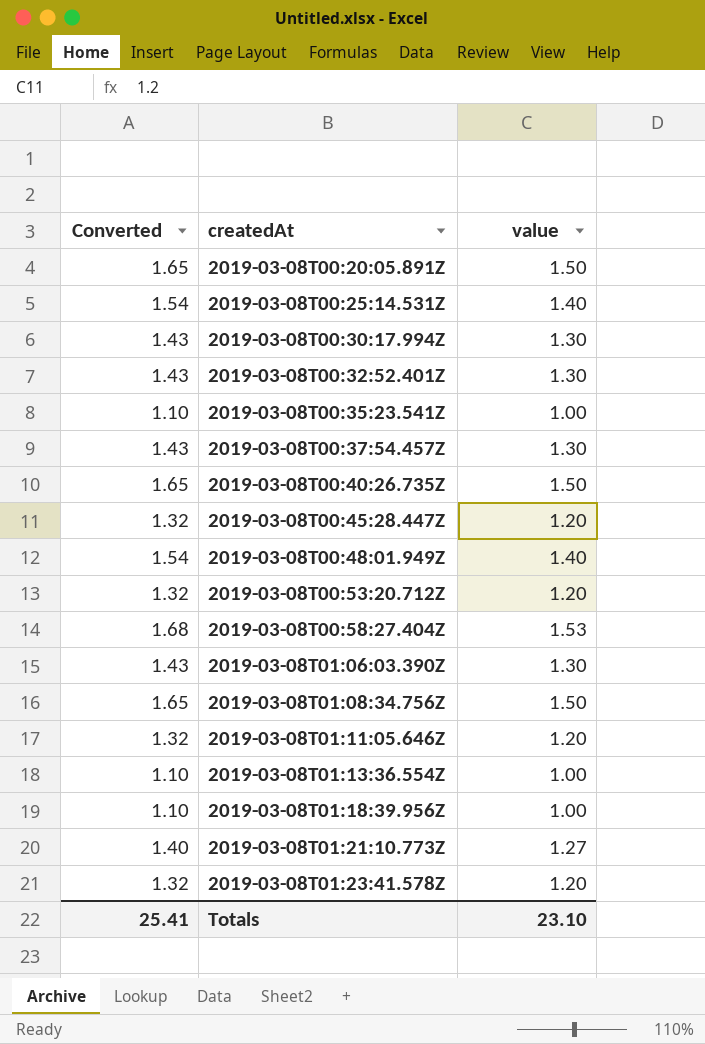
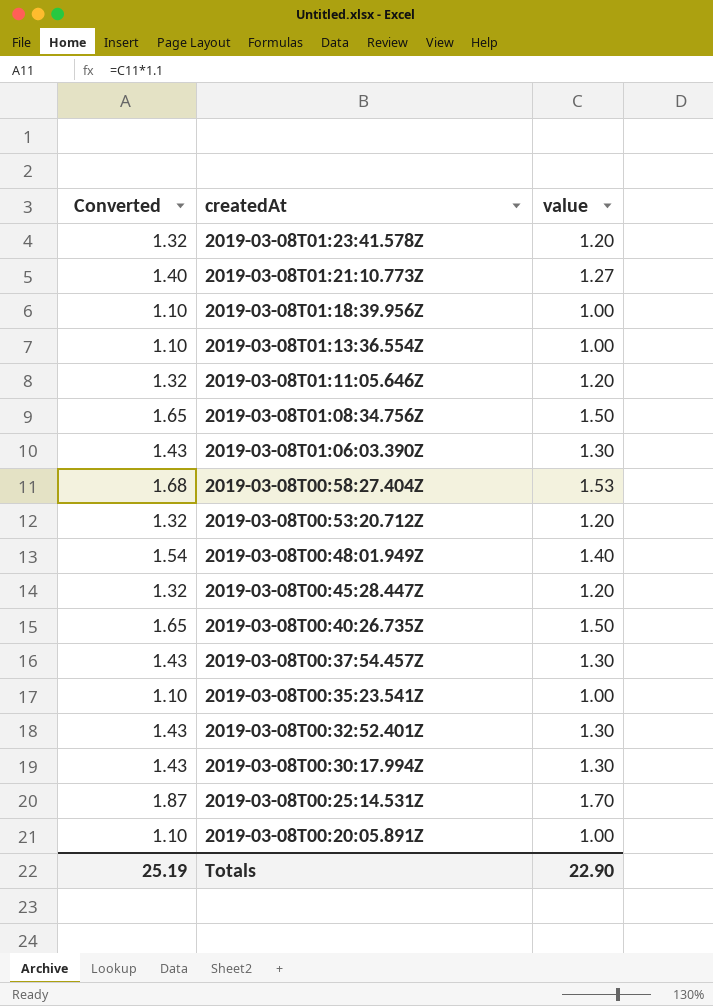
row order: createdAt ascending -> createdAt descending
2019-03-08T00:25:14.531Z | Converted: 1.54 -> 1.87
2019-03-08T00:25:14.531Z | value: 1.40 -> 1.70
2019-03-08T00:20:05.891Z | Converted: 1.65 -> 1.10
2019-03-08T00:20:05.891Z | value: 1.50 -> 1.00
Totals | Converted: 25.41 -> 25.19
Totals | value: 23.10 -> 22.90

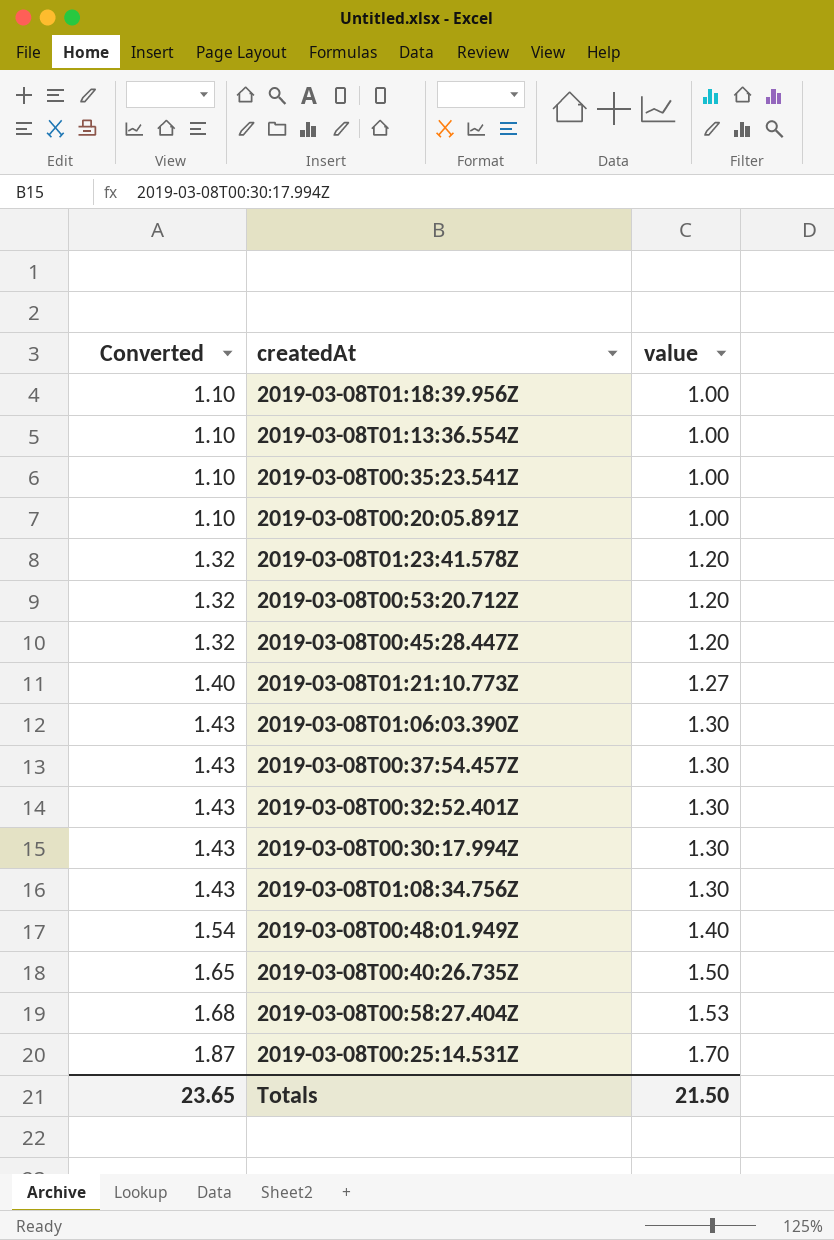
row order: createdAt descending -> Converted ascending
row 2019-03-08T01:11:05.646Z: 1.32 | 1.20 -> none
2019-03-08T01:08:34.756Z | Converted: 1.65 -> 1.43
2019-03-08T01:08:34.756Z | value: 1.50 -> 1.30
Totals | Converted: 25.19 -> 23.65
Totals | value: 22.90 -> 21.50

